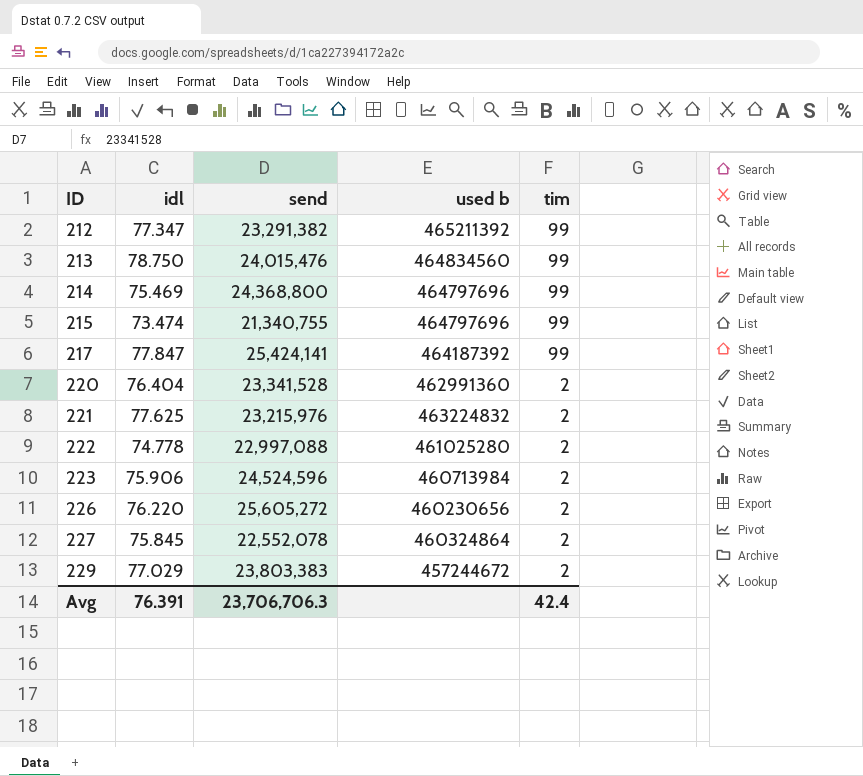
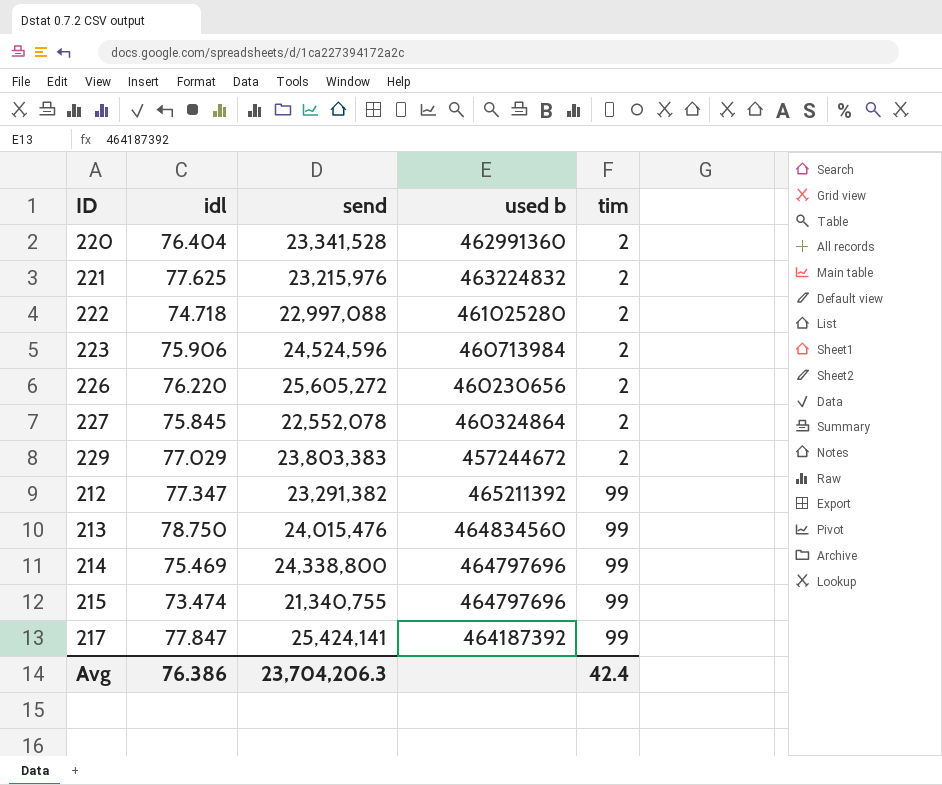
row order: ID ascending -> tim ascending
222 | idl: 74.778 -> 74.718
214 | send: 24,368,800 -> 24,338,800
Avg | idl: 76.391 -> 76.386
Avg | send: 23,706,706.3 -> 23,704,206.3

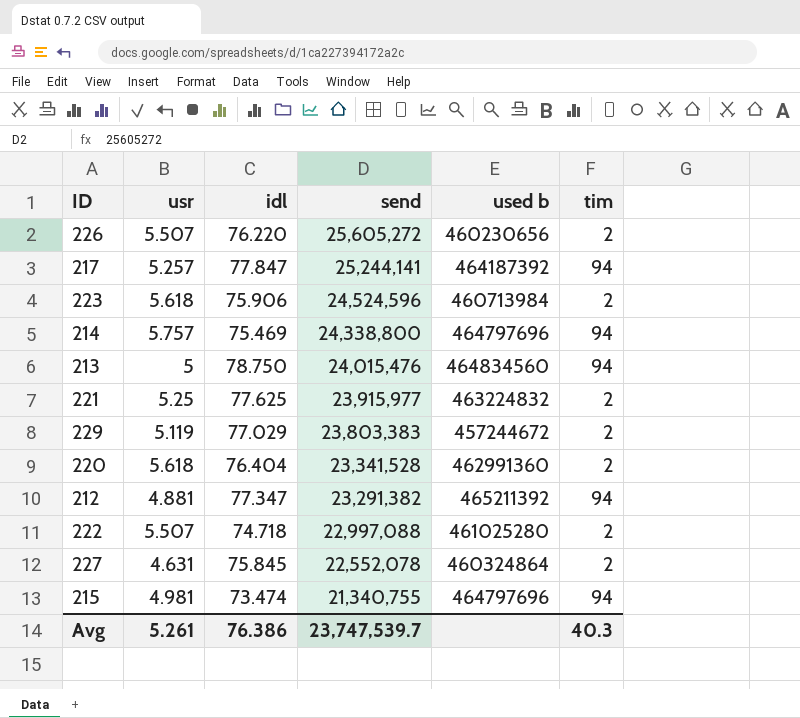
row order: tim ascending -> send descending
column usr | position: none -> 2
217 | send: 25,424,141 -> 25,244,141
217 | tim: 99 -> 94
214 | tim: 99 -> 94
213 | tim: 99 -> 94
221 | send: 23,215,976 -> 23,915,977
212 | tim: 99 -> 94
215 | tim: 99 -> 94
Avg | send: 23,704,206.3 -> 23,747,539.7
Avg | tim: 42.4 -> 40.3

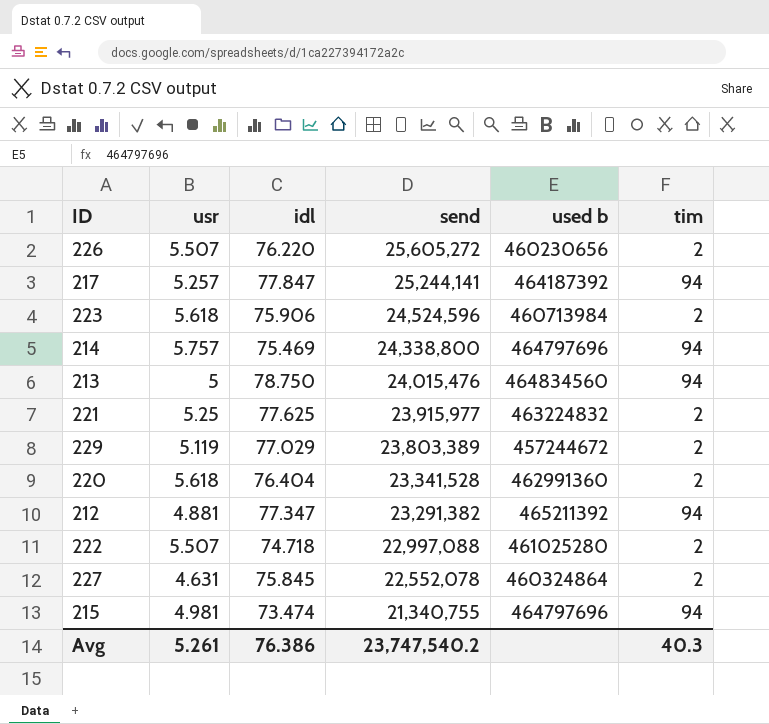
229 | send: 23,803,383 -> 23,803,389
Avg | send: 23,747,539.7 -> 23,747,540.2

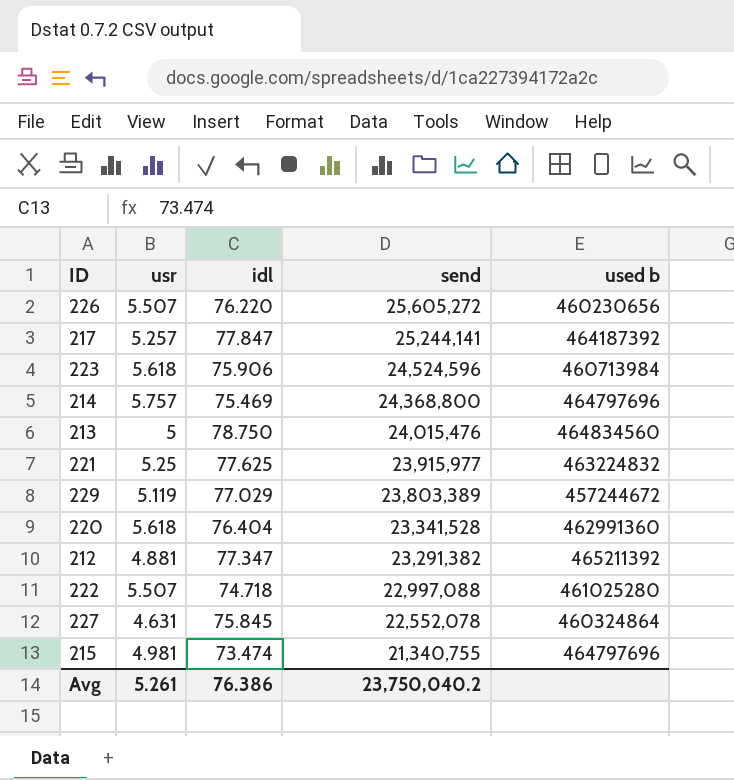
column tim | position: 6 -> none
214 | send: 24,338,800 -> 24,368,800
Avg | send: 23,747,540.2 -> 23,750,040.2

